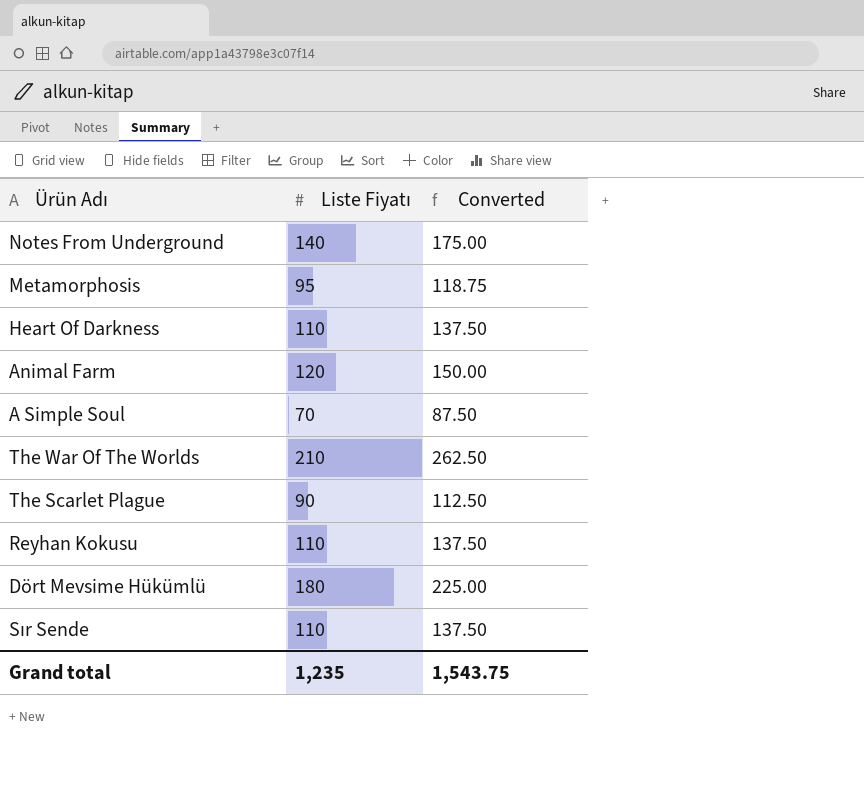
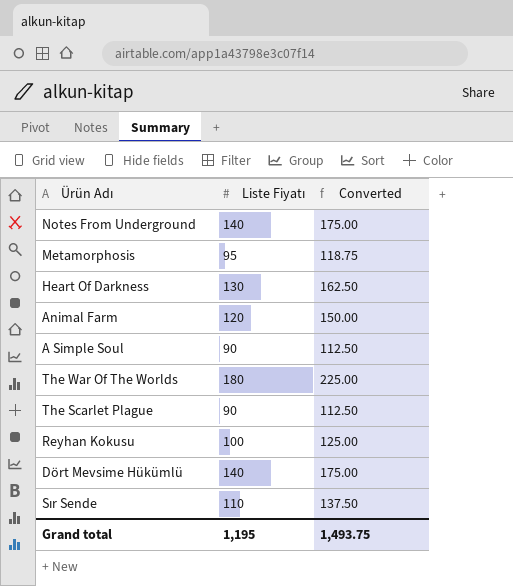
Heart Of Darkness | Liste Fiyatı: 110 -> 130
Heart Of Darkness | Converted: 137.50 -> 162.50
A Simple Soul | Liste Fiyatı: 70 -> 90
A Simple Soul | Converted: 87.50 -> 112.50
The War Of The Worlds | Liste Fiyatı: 210 -> 180
The War Of The Worlds | Converted: 262.50 -> 225.00
Reyhan Kokusu | Liste Fiyatı: 110 -> 100
Reyhan Kokusu | Converted: 137.50 -> 125.00
Dört Mevsime Hükümlü | Liste Fiyatı: 180 -> 140
Dört Mevsime Hükümlü | Converted: 225.00 -> 175.00
Grand total | Liste Fiyatı: 1,235 -> 1,195
Grand total | Converted: 1,543.75 -> 1,493.75

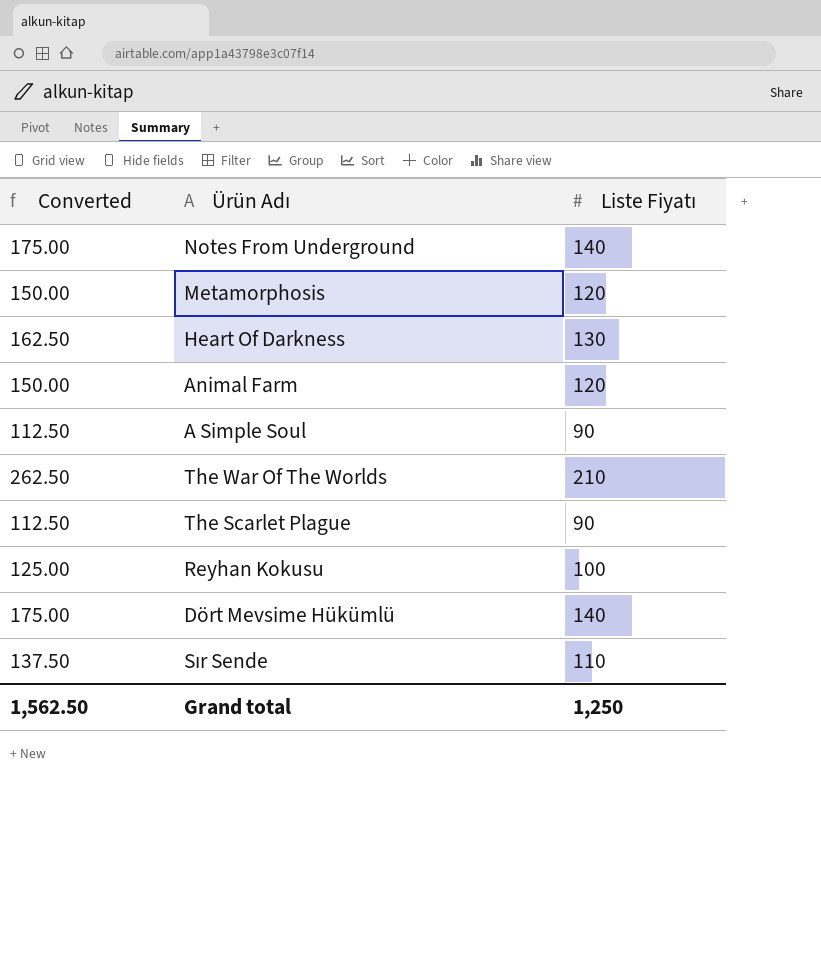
column Converted | position: 3 -> 1
Metamorphosis | Converted: 118.75 -> 150.00
Metamorphosis | Liste Fiyatı: 95 -> 120
The War Of The Worlds | Converted: 225.00 -> 262.50
The War Of The Worlds | Liste Fiyatı: 180 -> 210
Grand total | Converted: 1,493.75 -> 1,562.50
Grand total | Liste Fiyatı: 1,195 -> 1,250

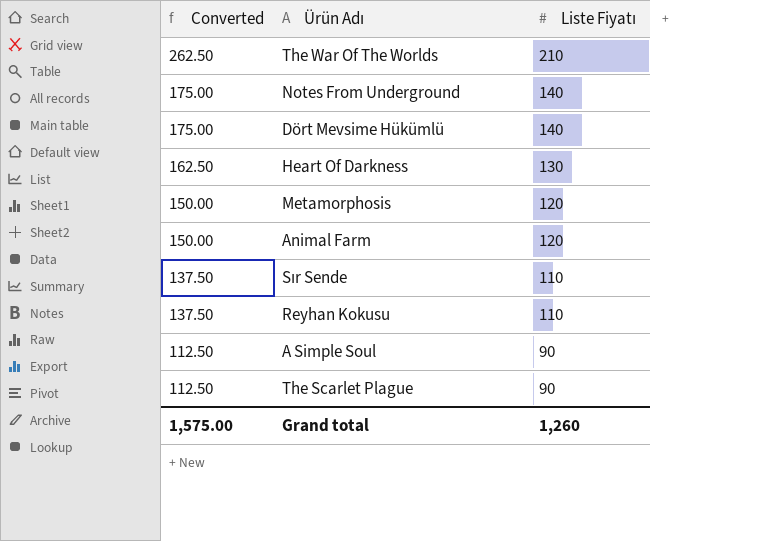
row order: none -> Converted descending
Reyhan Kokusu | Converted: 125.00 -> 137.50
Reyhan Kokusu | Liste Fiyatı: 100 -> 110
Grand total | Converted: 1,562.50 -> 1,575.00
Grand total | Liste Fiyatı: 1,250 -> 1,260

